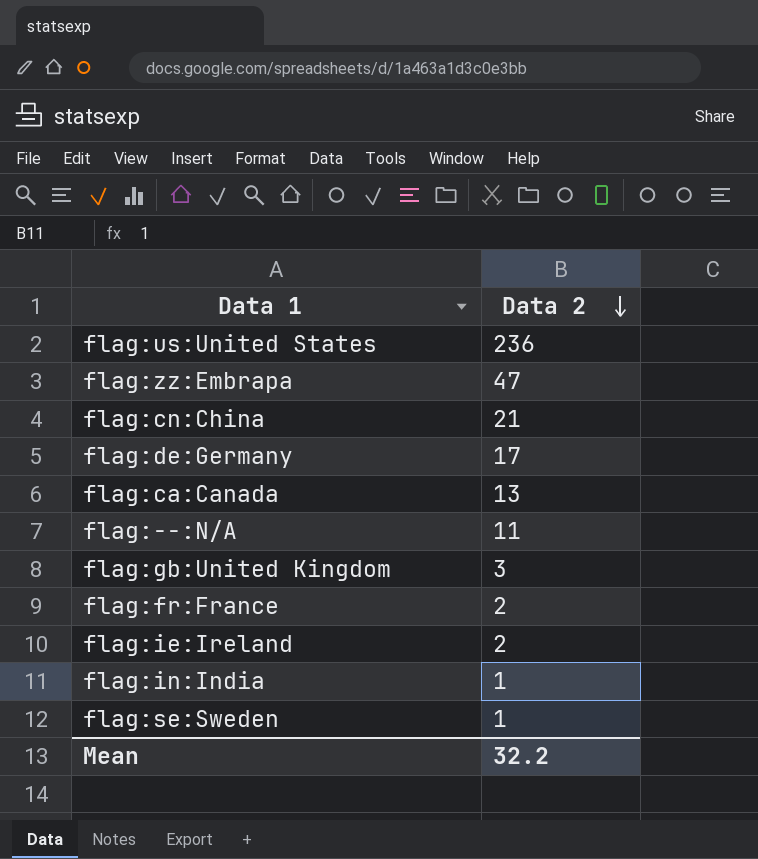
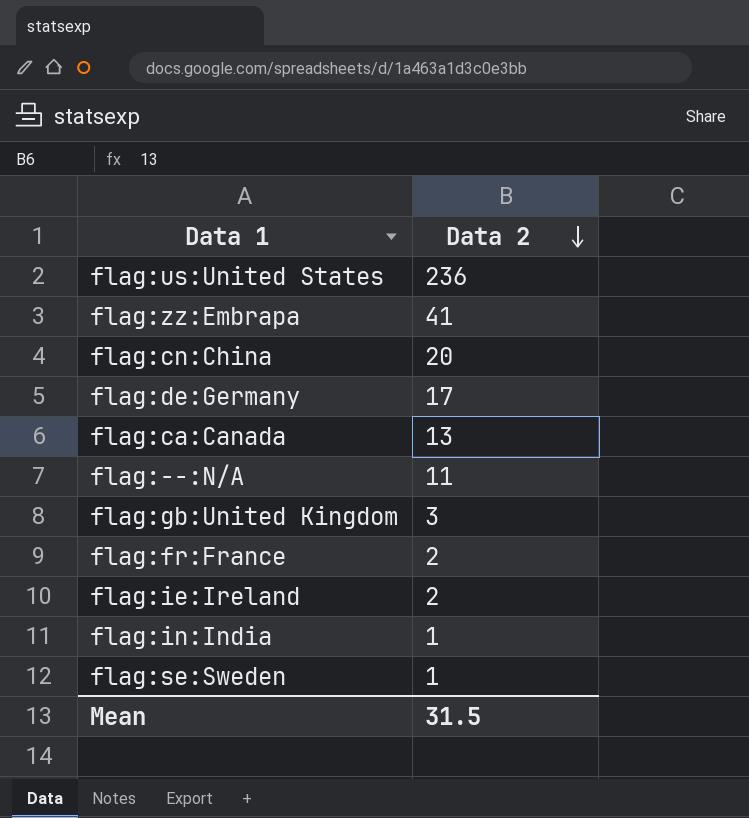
flag:zz:Embrapa | Data 2: 47 -> 41
flag:cn:China | Data 2: 21 -> 20
Mean | Data 2: 32.2 -> 31.5

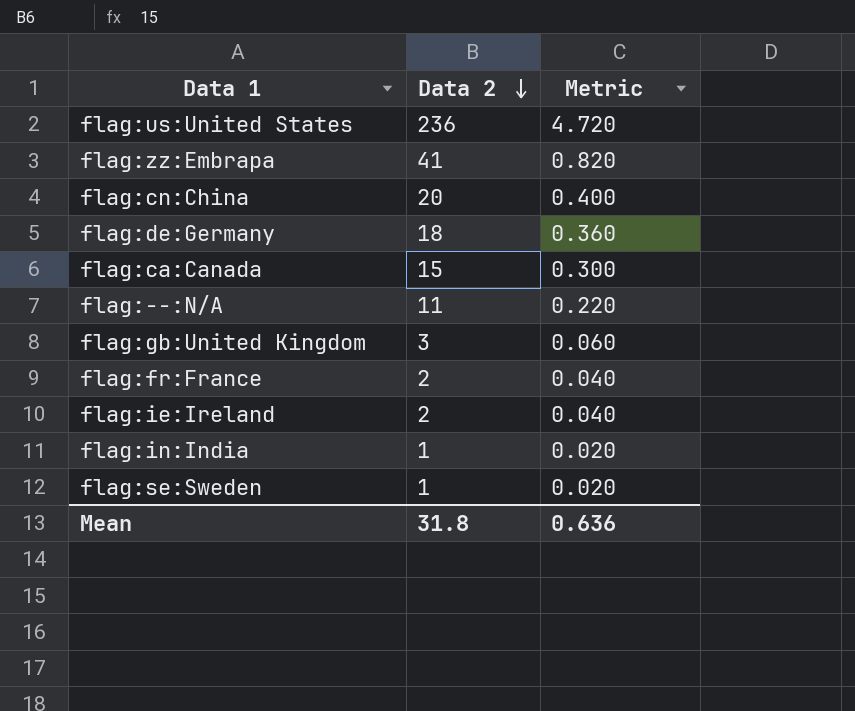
column Metric | formula: none -> [Data 2] * 0.02
flag:de:Germany | Data 2: 17 -> 18
flag:ca:Canada | Data 2: 13 -> 15
Mean | Data 2: 31.5 -> 31.8

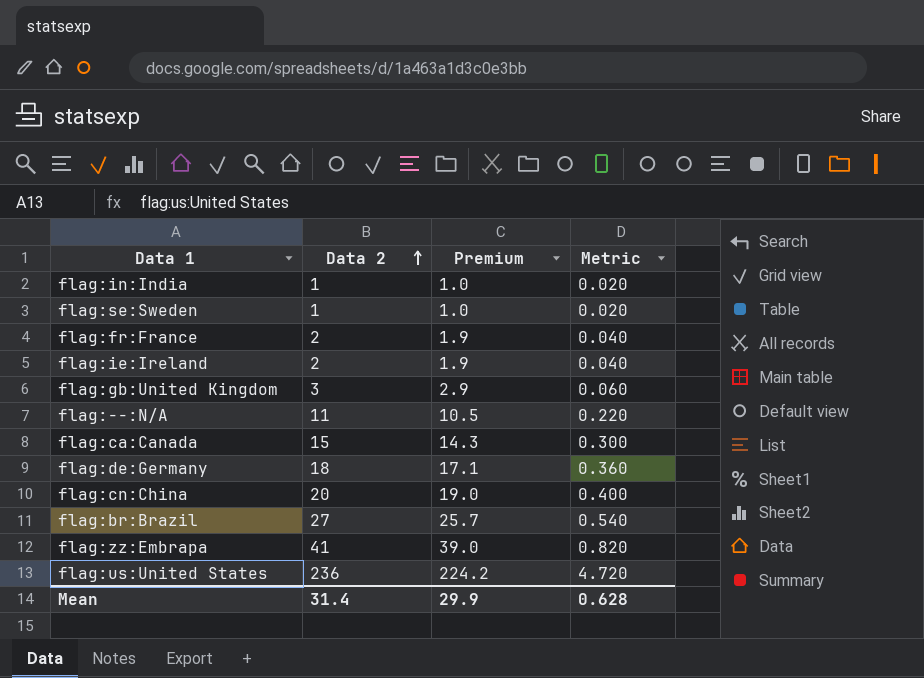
row order: Data 2 descending -> Data 2 ascending
column Premium | formula: none -> [Data 2] * 0.95
row flag:br:Brazil: none -> 27 | 25.7 | 0.540
Mean | Data 2: 31.8 -> 31.4
Mean | Metric: 0.636 -> 0.628

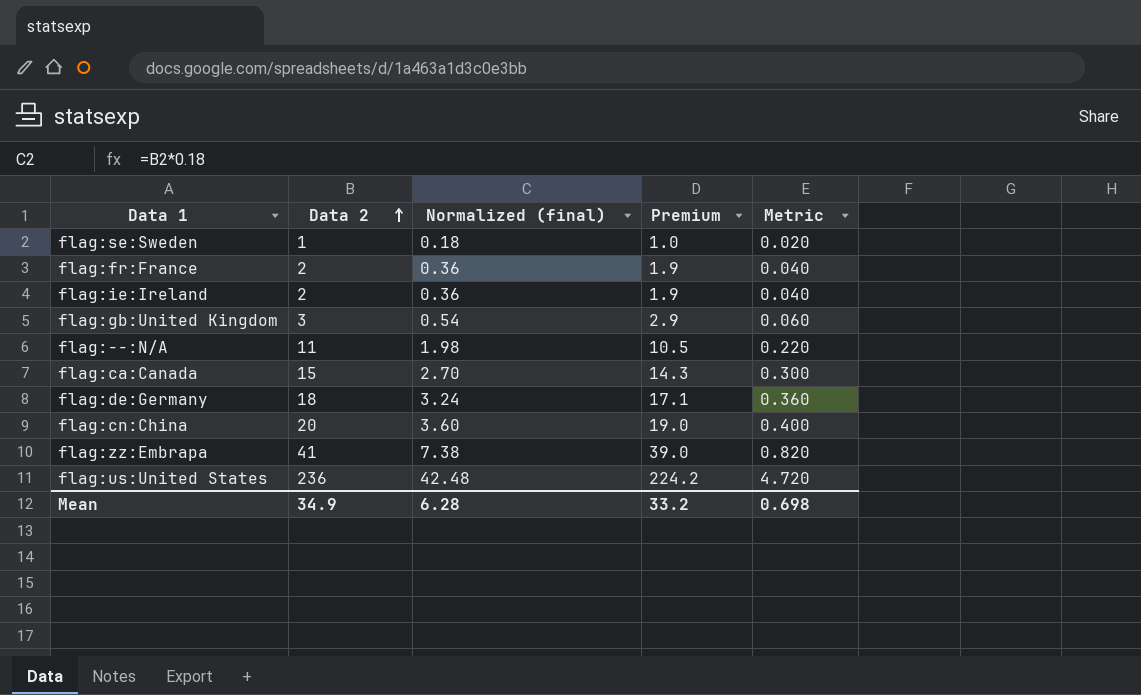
column Normalized (final) | formula: none -> [Data 2] * 0.18
row flag:in:India: 1 | 1.0 | 0.020 -> none
row flag:br:Brazil: 27 | 25.7 | 0.540 -> none
Mean | Data 2: 31.4 -> 34.9
Mean | Premium: 29.9 -> 33.2
Mean | Metric: 0.628 -> 0.698

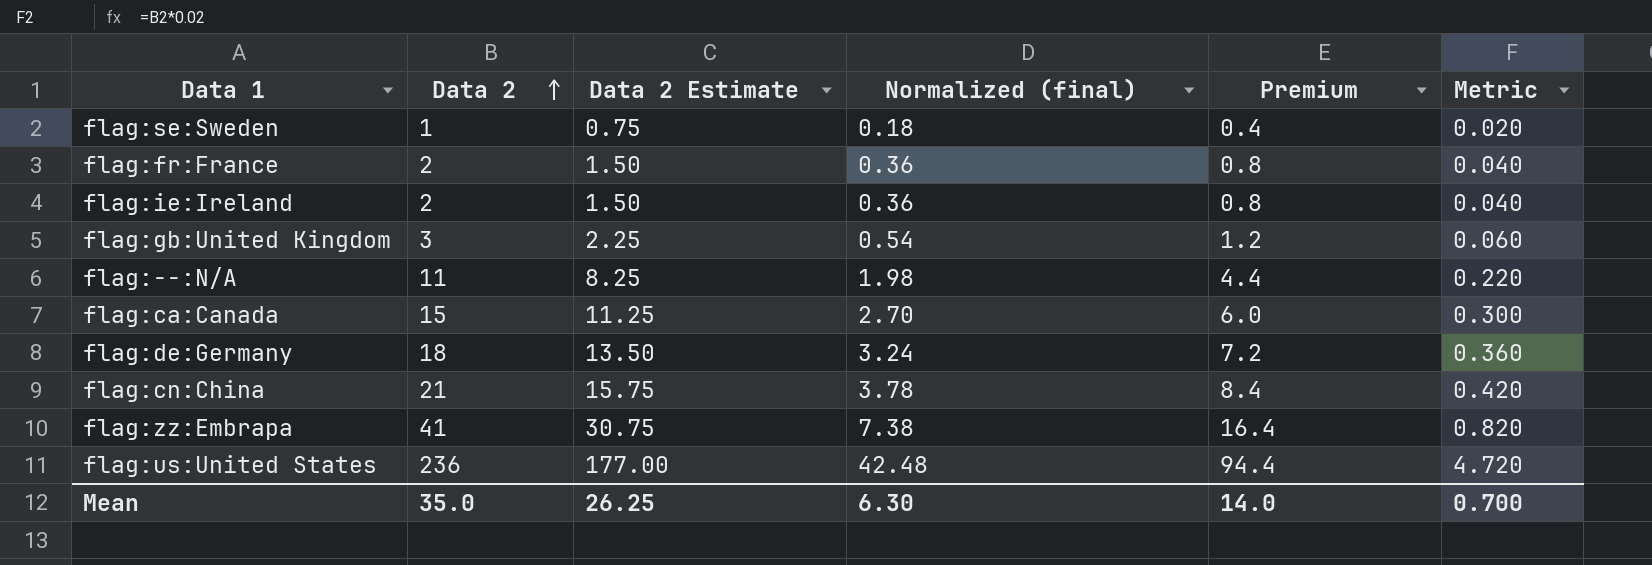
column Data 2 Estimate | formula: none -> [Data 2] * 0.75
column Premium | formula: [Data 2] * 0.95 -> [Data 2] * 0.4
flag:cn:China | Data 2: 20 -> 21
flag:cn:China | Normalized (final): 3.60 -> 3.78
flag:cn:China | Metric: 0.400 -> 0.420
Mean | Data 2: 34.9 -> 35.0
Mean | Normalized (final): 6.28 -> 6.30
Mean | Premium: 33.2 -> 14.0
Mean | Metric: 0.698 -> 0.700

